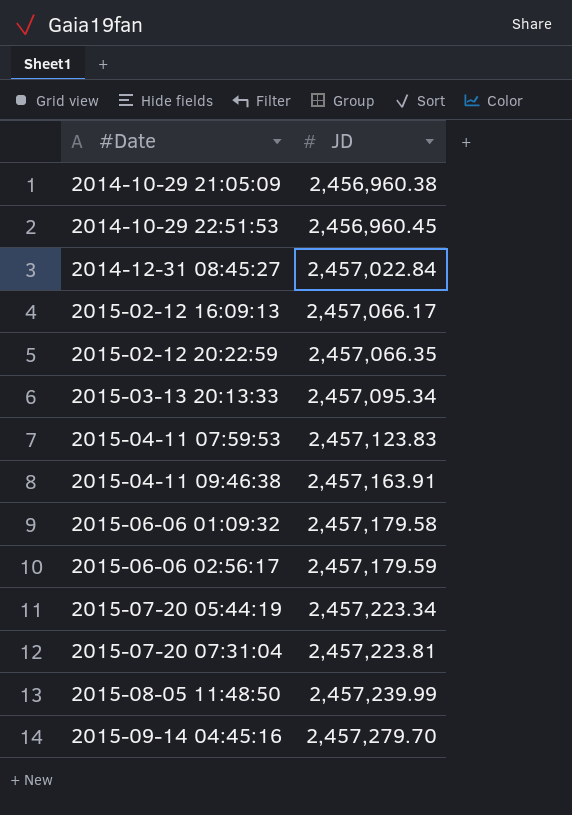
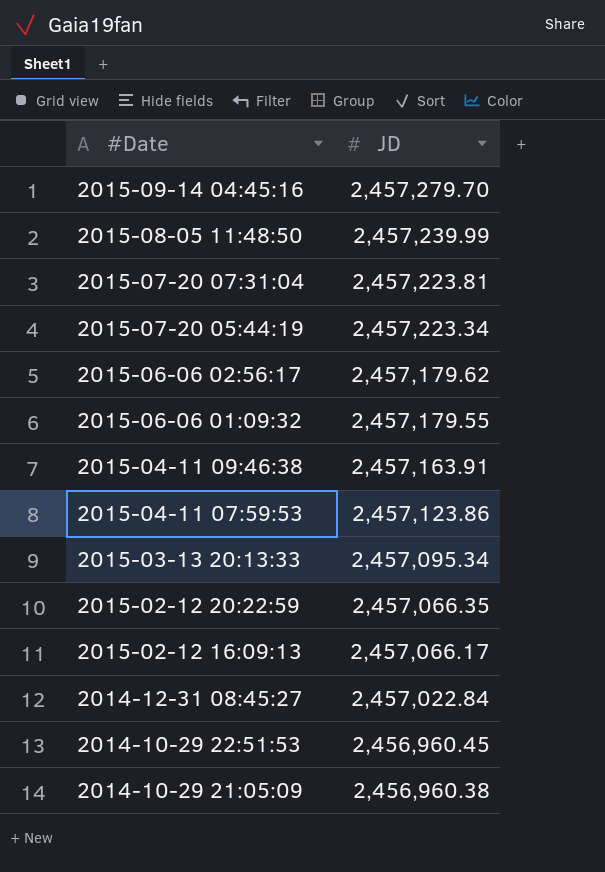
row order: #Date ascending -> #Date descending
2015-06-06 02:56:17 | JD: 2,457,179.59 -> 2,457,179.62
2015-06-06 01:09:32 | JD: 2,457,179.58 -> 2,457,179.55
2015-04-11 07:59:53 | JD: 2,457,123.83 -> 2,457,123.86

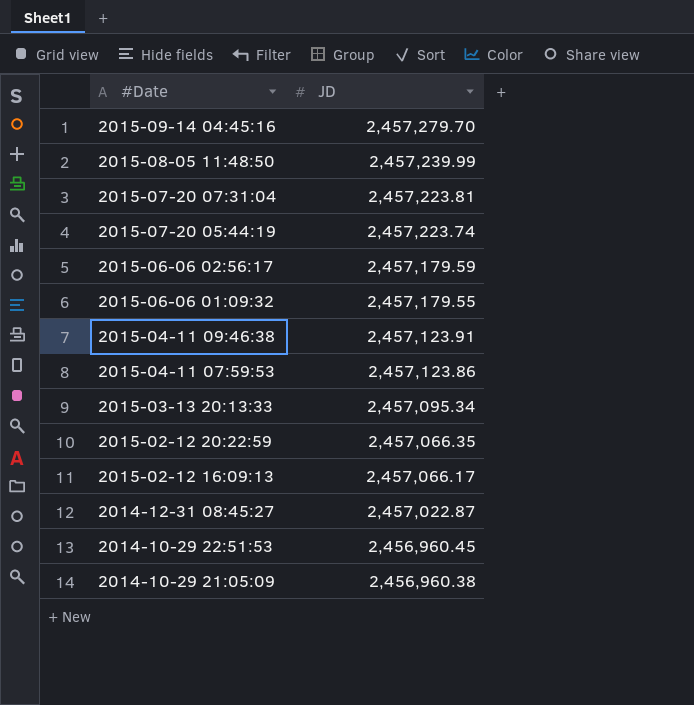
2015-07-20 05:44:19 | JD: 2,457,223.34 -> 2,457,223.74
2015-06-06 02:56:17 | JD: 2,457,179.62 -> 2,457,179.59
2015-04-11 09:46:38 | JD: 2,457,163.91 -> 2,457,123.91
2014-12-31 08:45:27 | JD: 2,457,022.84 -> 2,457,022.87

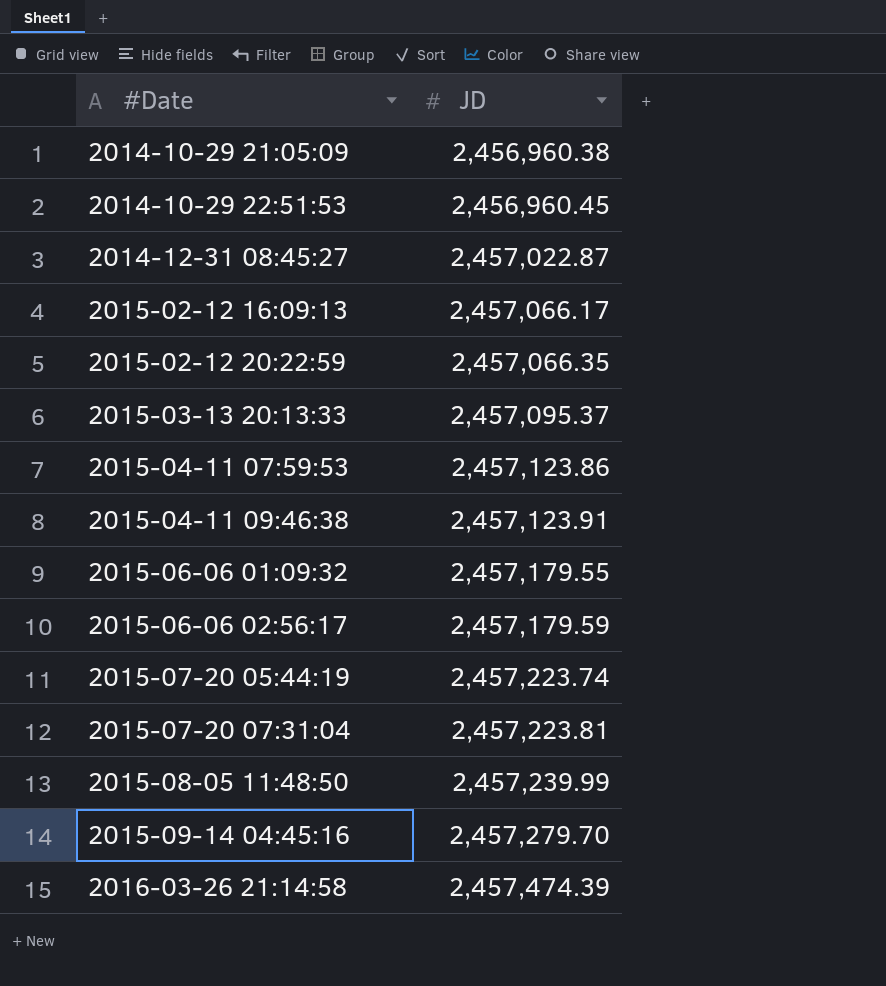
row order: #Date descending -> #Date ascending
2015-03-13 20:13:33 | JD: 2,457,095.34 -> 2,457,095.37
row 2016-03-26 21:14:58: none -> 2,457,474.39

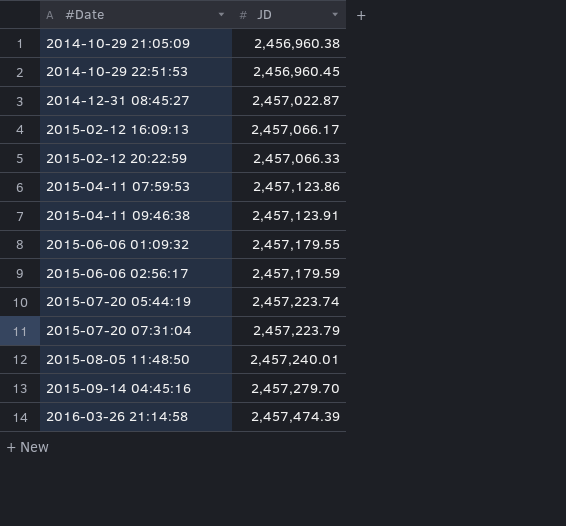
row 2015-03-13 20:13:33: 2,457,095.37 -> none
2015-02-12 20:22:59 | JD: 2,457,066.35 -> 2,457,066.33
2015-07-20 07:31:04 | JD: 2,457,223.81 -> 2,457,223.79
2015-08-05 11:48:50 | JD: 2,457,239.99 -> 2,457,240.01

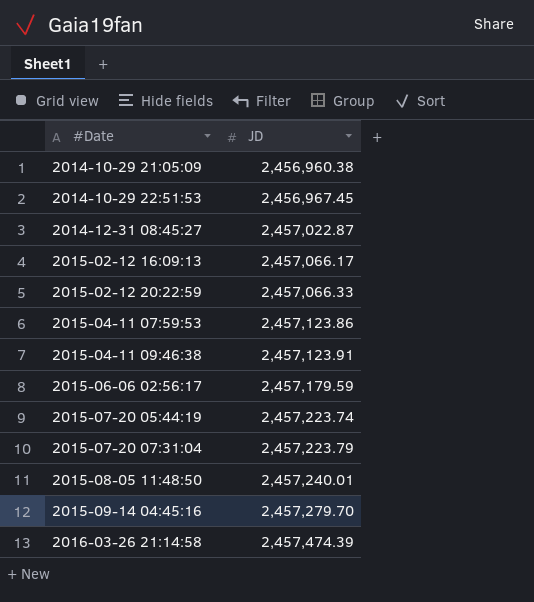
row 2015-06-06 01:09:32: 2,457,179.55 -> none
2014-10-29 22:51:53 | JD: 2,456,960.45 -> 2,456,967.45

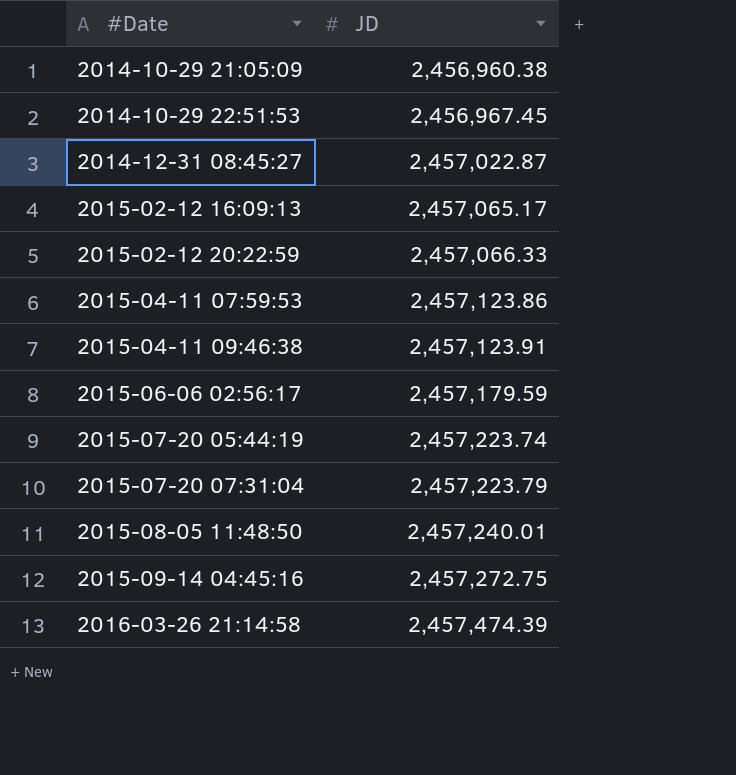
2015-02-12 16:09:13 | JD: 2,457,066.17 -> 2,457,065.17
2015-09-14 04:45:16 | JD: 2,457,279.70 -> 2,457,272.75

